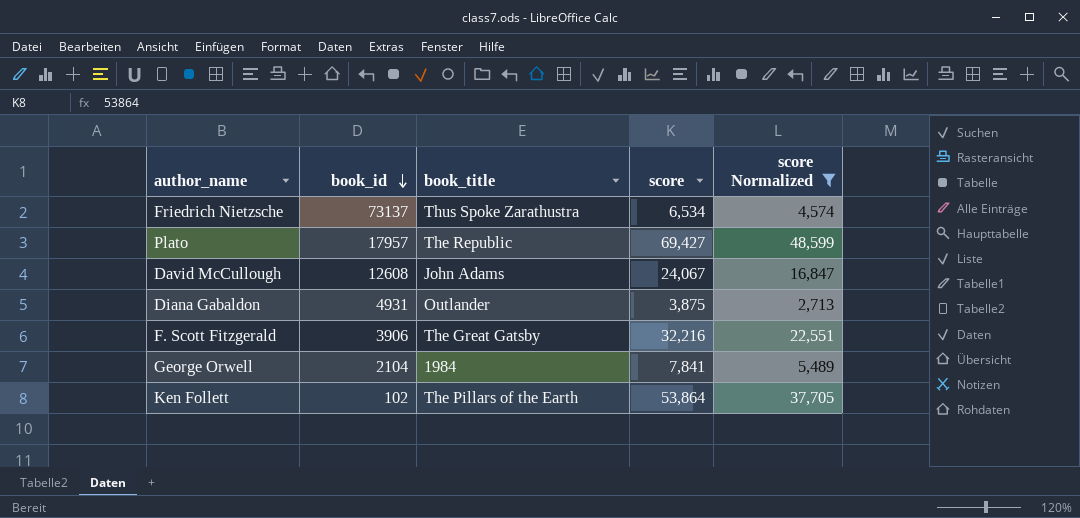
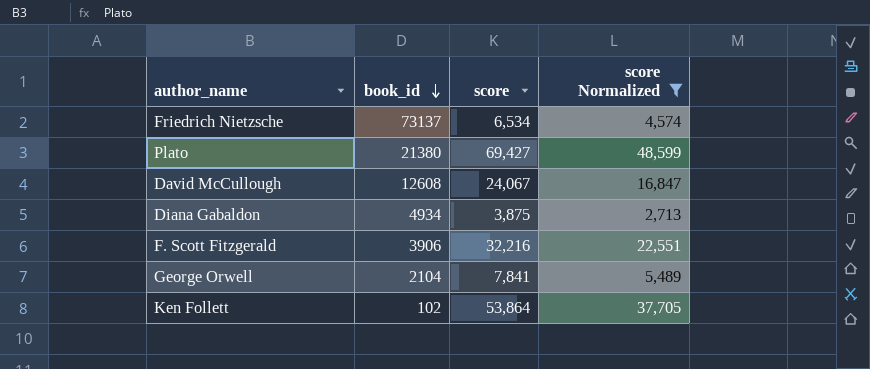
column book_title | position: 3 -> none
Plato | book_id: 17957 -> 21380
Diana Gabaldon | book_id: 4931 -> 4934

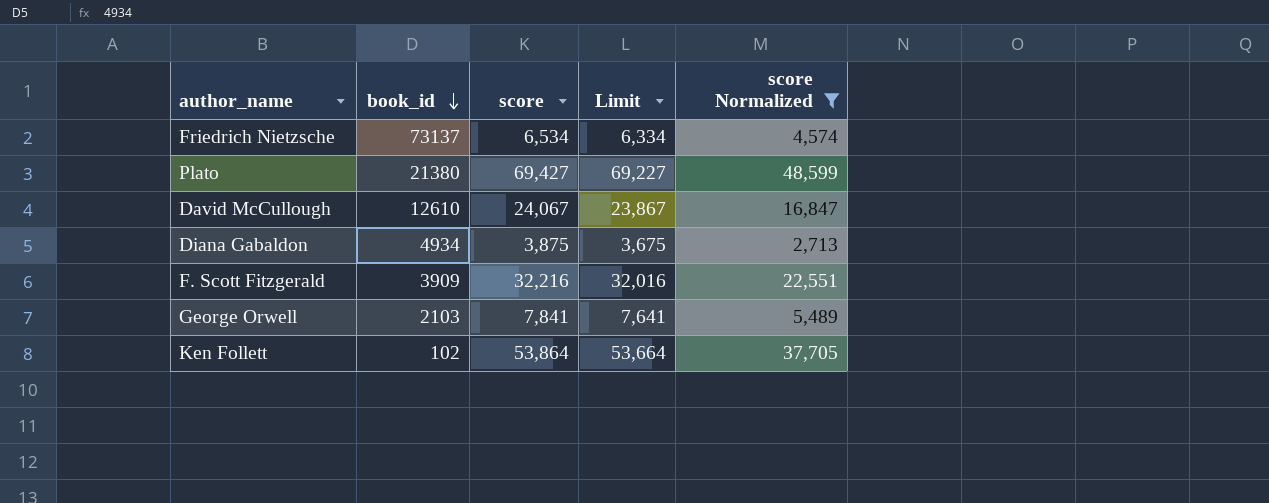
column Limit | formula: none -> [score] - 200
David McCullough | book_id: 12608 -> 12610
F. Scott Fitzgerald | book_id: 3906 -> 3909
George Orwell | book_id: 2104 -> 2103

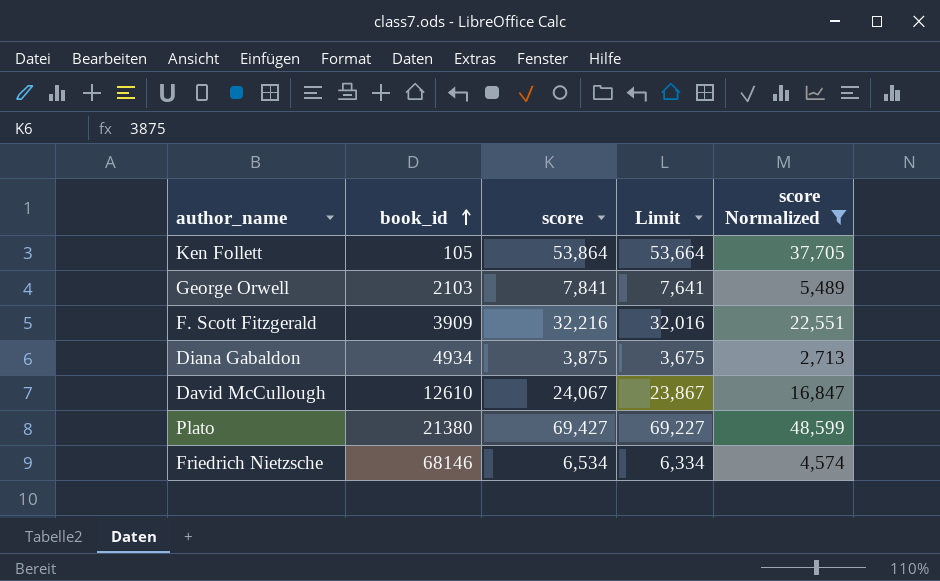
row order: book_id descending -> book_id ascending
Ken Follett | book_id: 102 -> 105
Friedrich Nietzsche | book_id: 73137 -> 68146

